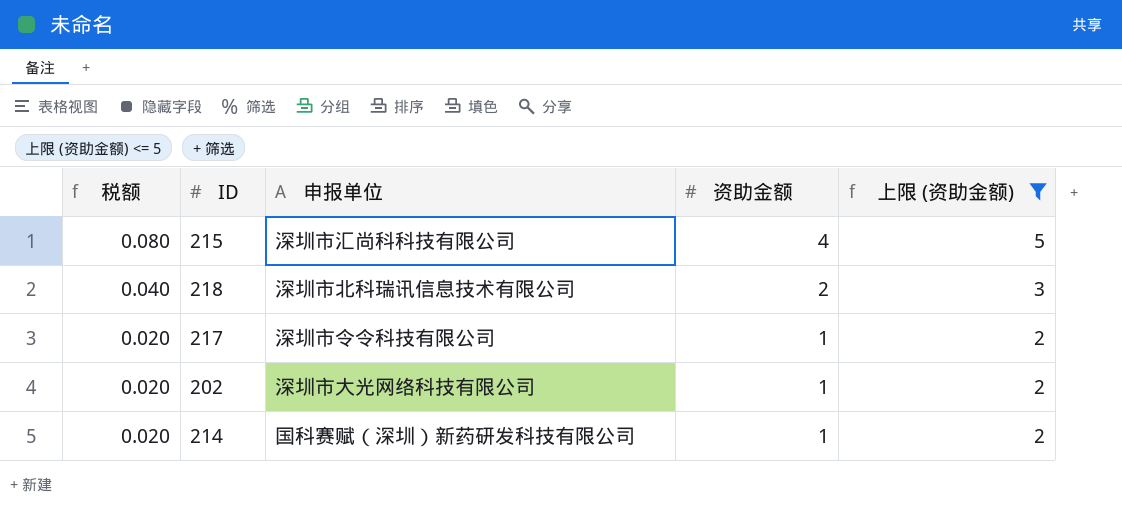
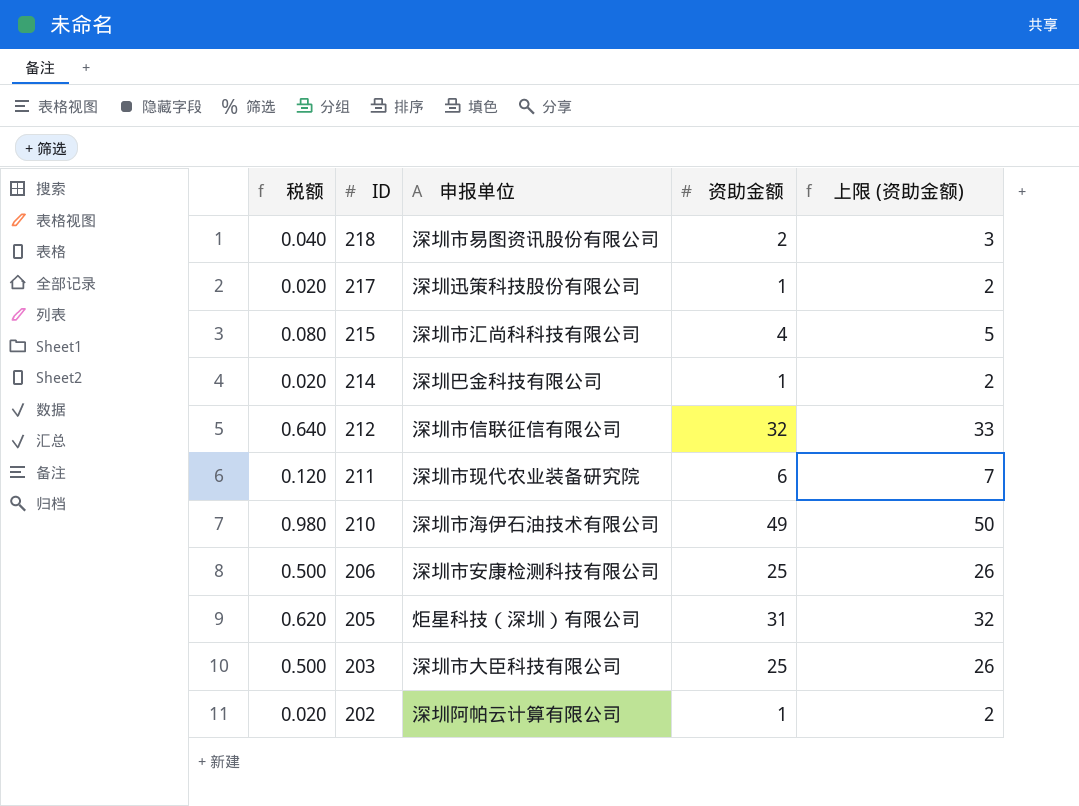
filter: 上限 (资助金额) <= 5 -> none
row order: 税额 descending -> ID descending
218 | 申报单位: 深圳市北科瑞讯信息技术有限公司 -> 深圳市易图资讯股份有限公司
217 | 申报单位: 深圳市令令科技有限公司 -> 深圳迅策科技股份有限公司
214 | 申报单位: 国科赛赋（深圳）新药研发科技有限公司 -> 深圳巴金科技有限公司
202 | 申报单位: 深圳市大光网络科技有限公司 -> 深圳阿帕云计算有限公司

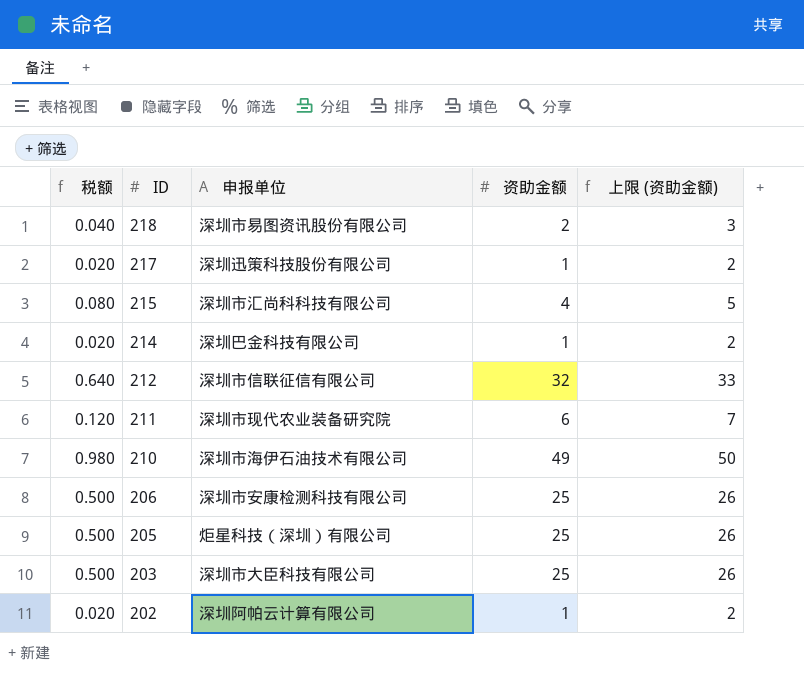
205 | 税额: 0.620 -> 0.500
205 | 资助金额: 31 -> 25
205 | 上限 (资助金额): 32 -> 26

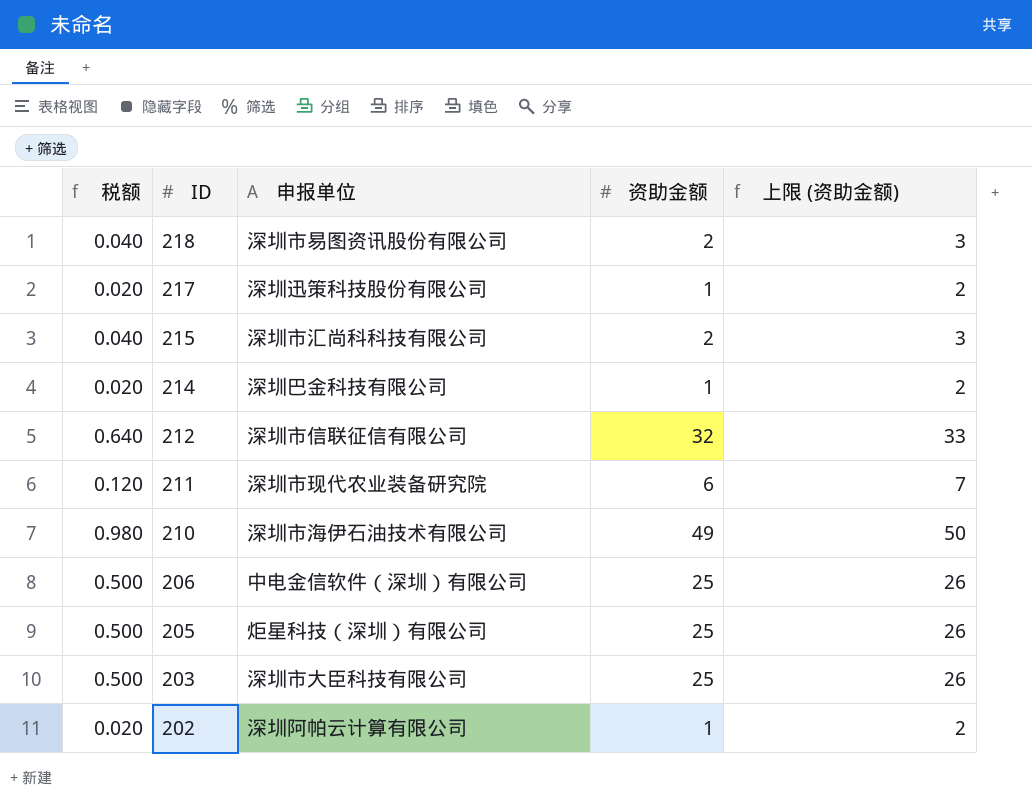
215 | 税额: 0.080 -> 0.040
215 | 资助金额: 4 -> 2
215 | 上限 (资助金额): 5 -> 3
206 | 申报单位: 深圳市安康检测科技有限公司 -> 中电金信软件（深圳）有限公司

